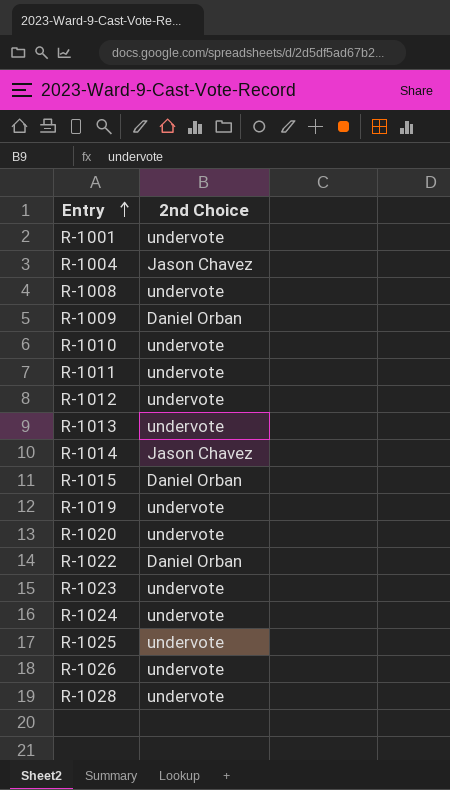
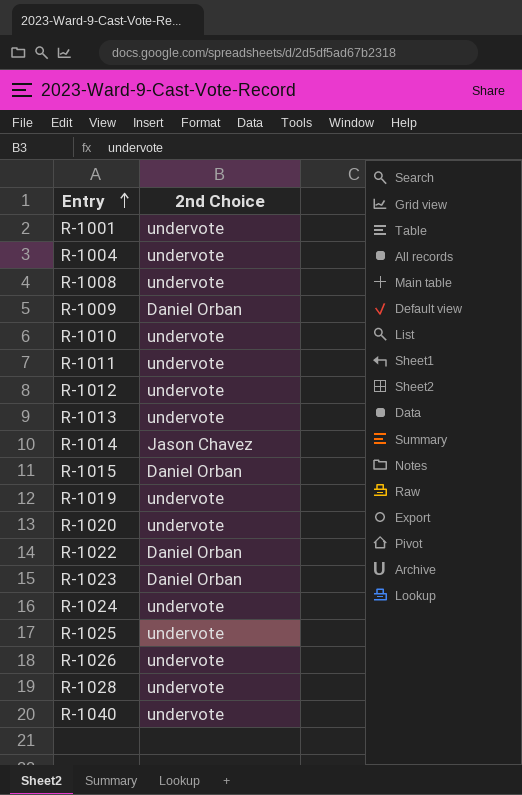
R-1004 | 2nd Choice: Jason Chavez -> undervote
R-1023 | 2nd Choice: undervote -> Daniel Orban
row R-1040: none -> undervote

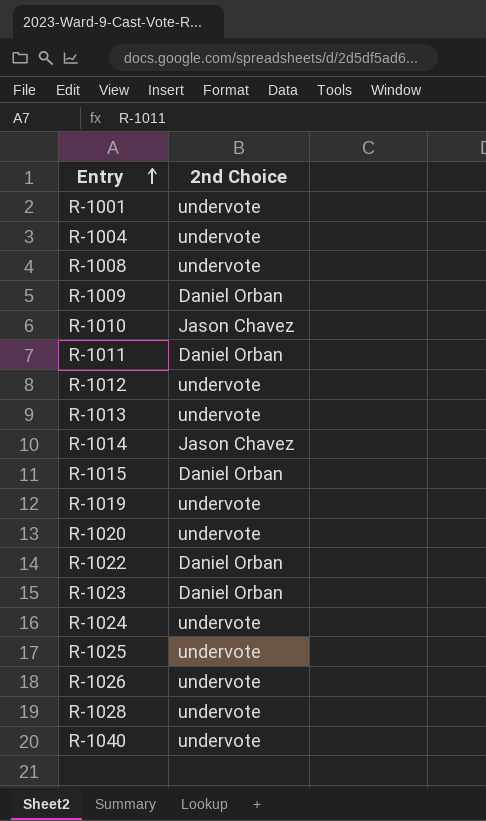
R-1010 | 2nd Choice: undervote -> Jason Chavez
R-1011 | 2nd Choice: undervote -> Daniel Orban

